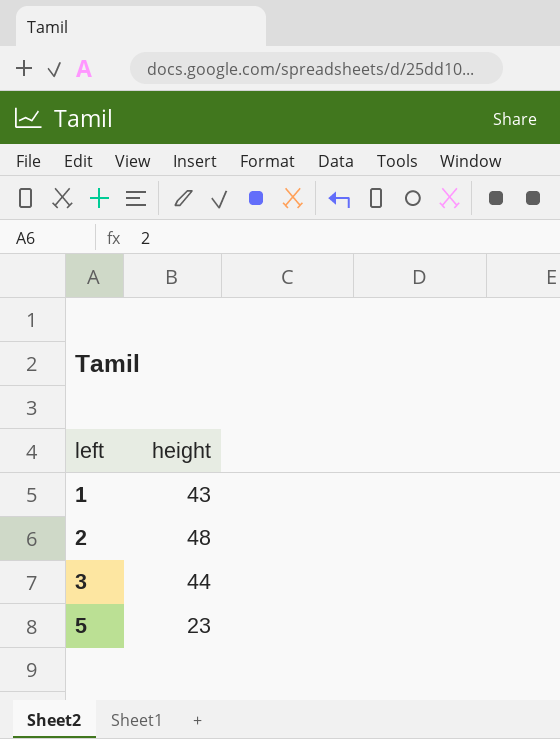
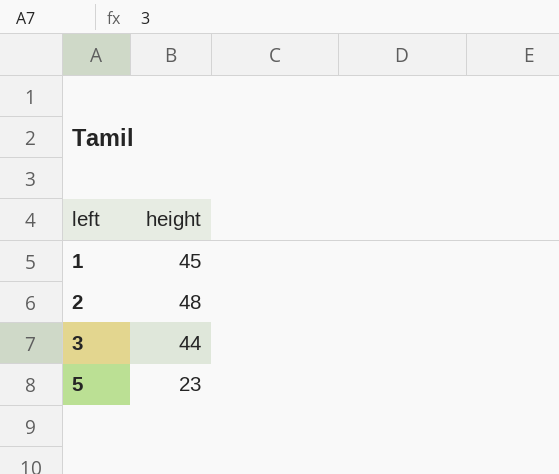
1 | height: 43 -> 45

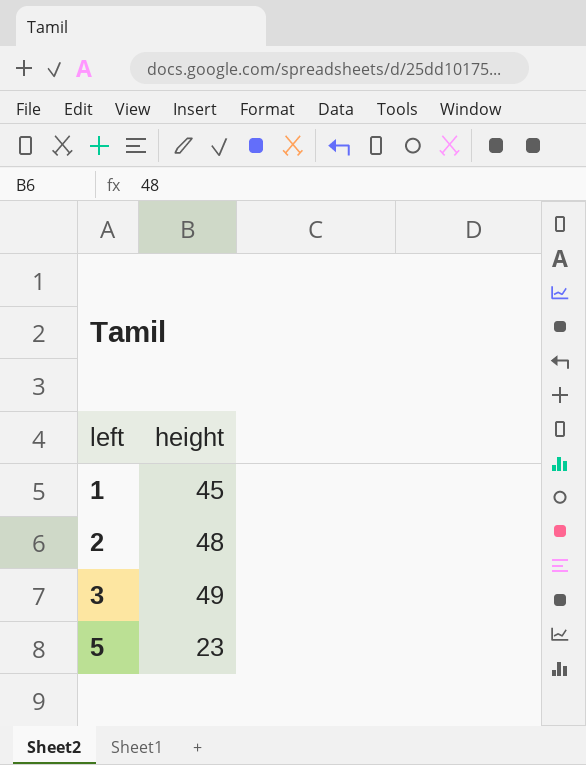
3 | height: 44 -> 49

